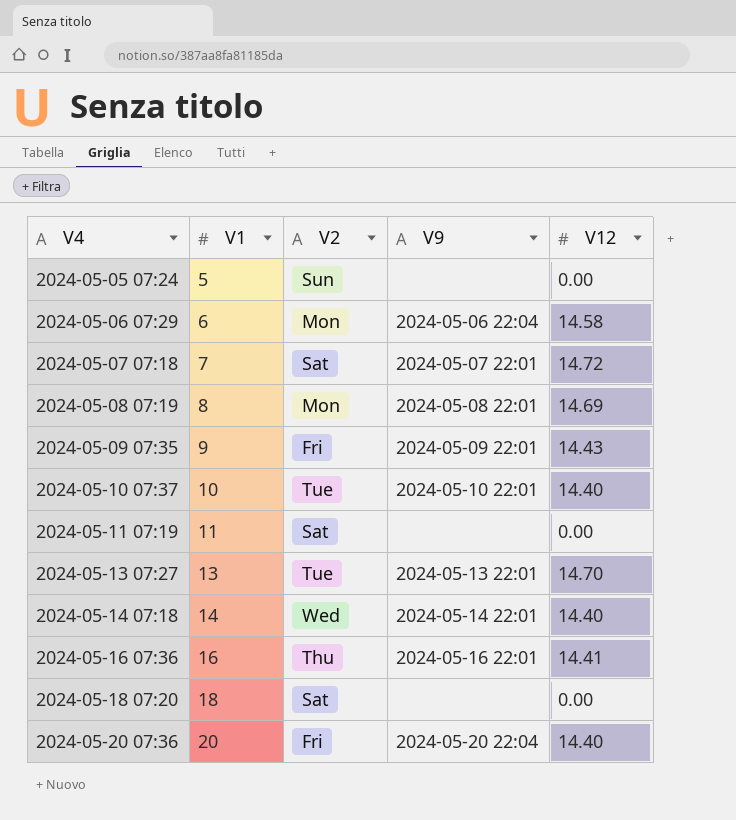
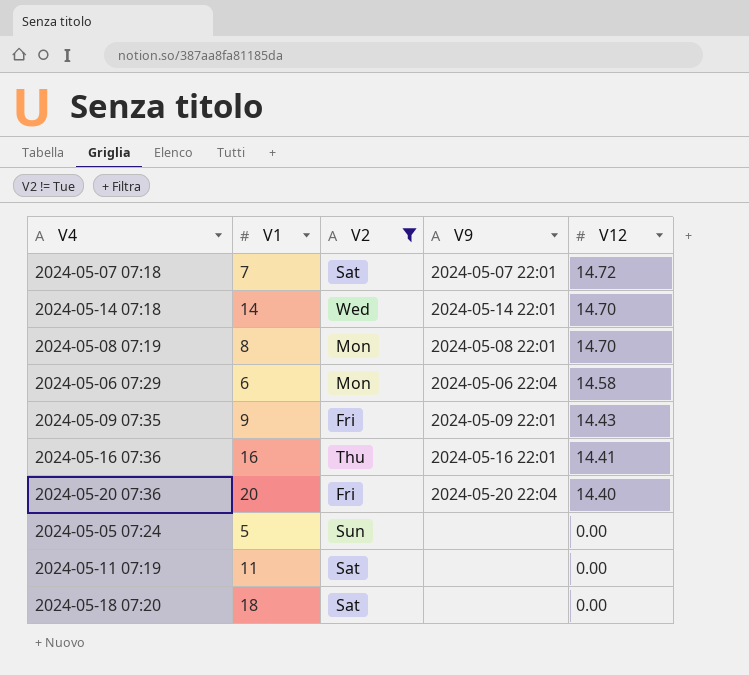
filter: none -> V2 != Tue
row order: V4 ascending -> V12 descending
2024-05-14 07:18 | V12: 14.40 -> 14.70
2024-05-08 07:19 | V12: 14.69 -> 14.70

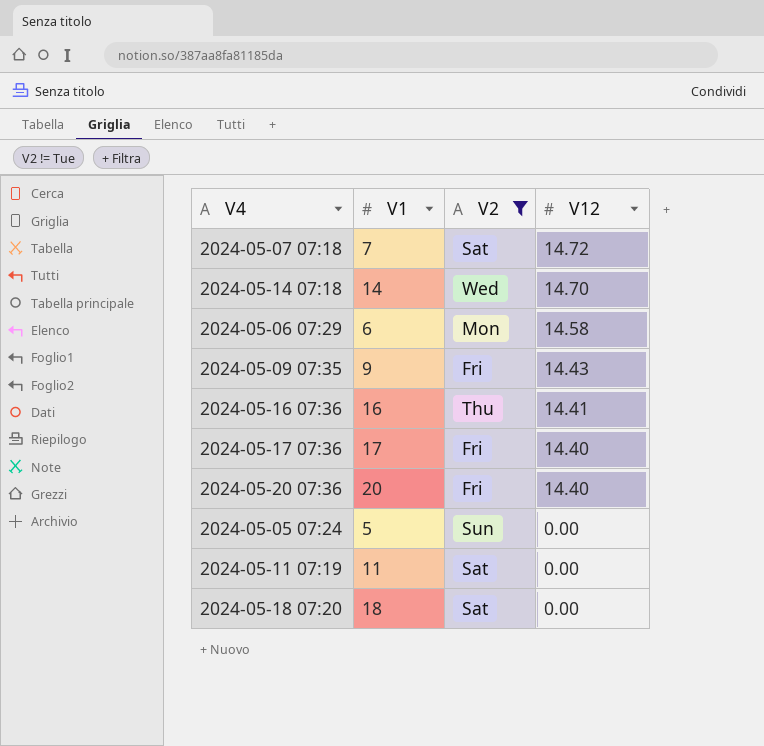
column V9 | position: 4 -> none
row 2024-05-08 07:19: 8 | Mon | 2024-05-08 22:01 | 14.70 -> none
row 2024-05-17 07:36: none -> 17 | Fri | 14.40

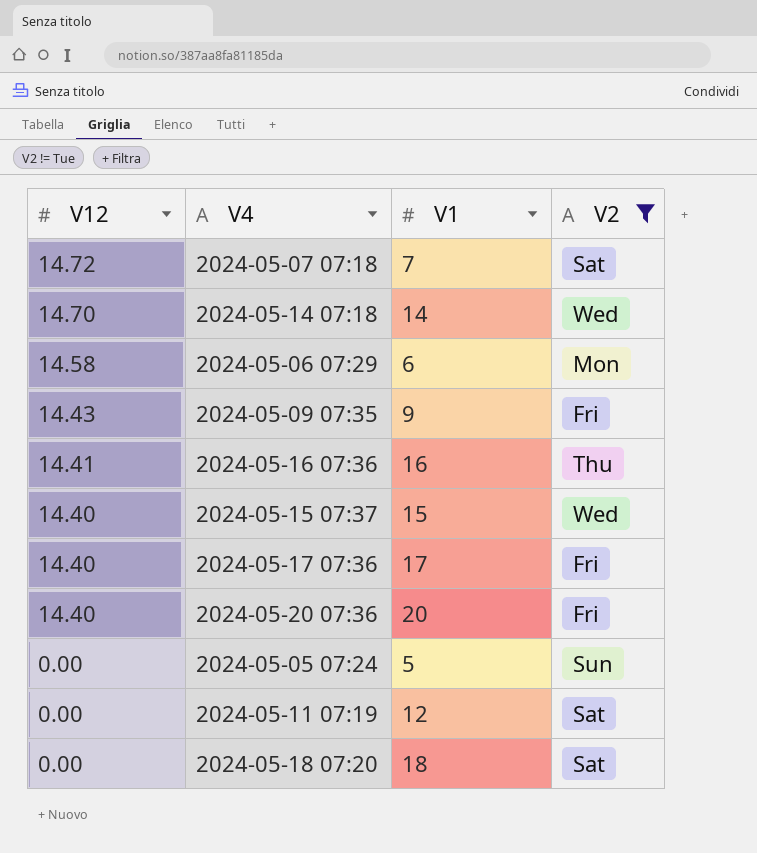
column V12 | position: 4 -> 1
row 2024-05-15 07:37: none -> 14.40 | 15 | Wed
2024-05-11 07:19 | V1: 11 -> 12

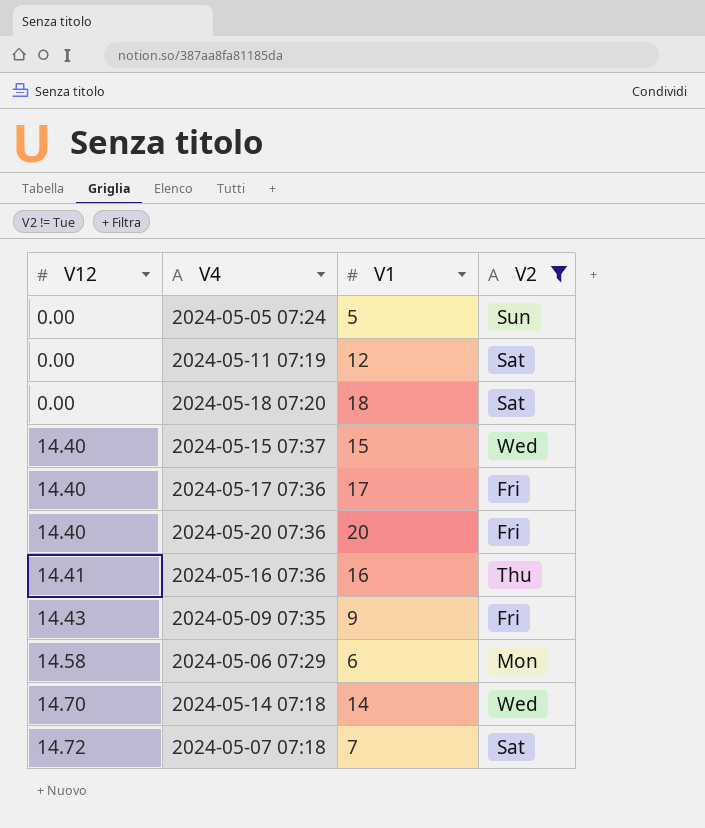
row order: V12 descending -> V12 ascending

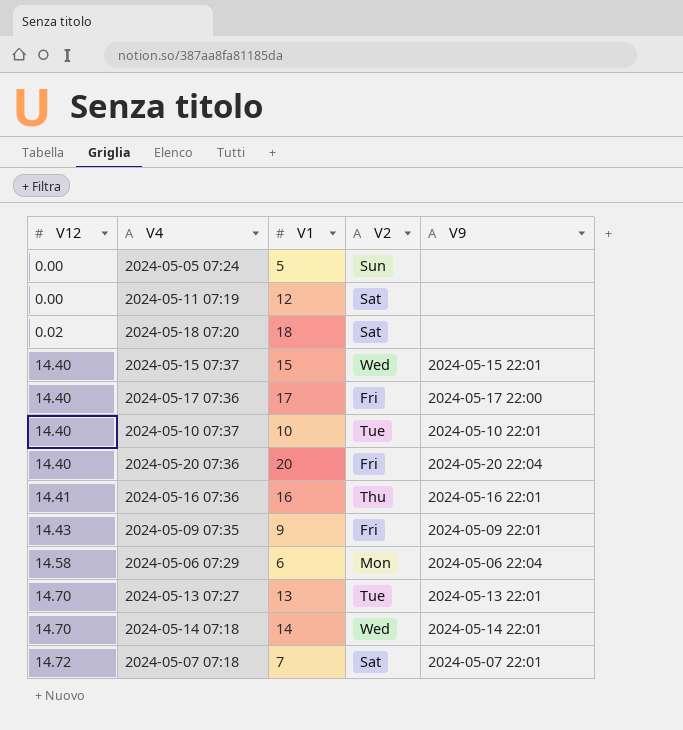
filter: V2 != Tue -> none
column V9 | position: none -> 5
2024-05-18 07:20 | V12: 0.00 -> 0.02

